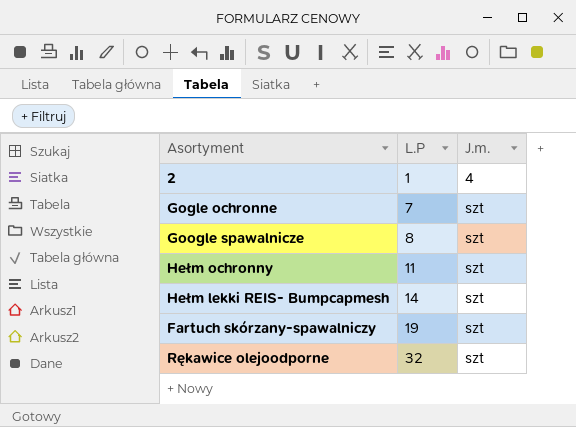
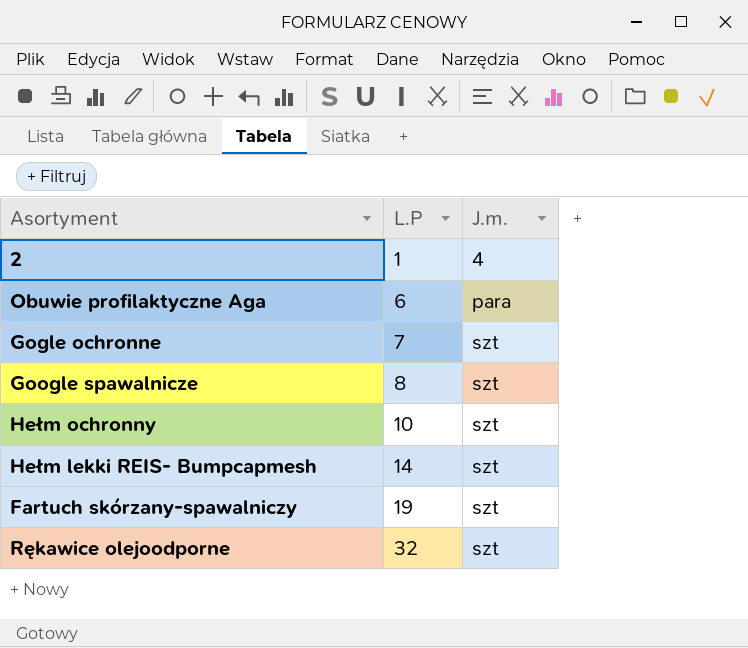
row Obuwie profilaktyczne Aga: none -> 6 | para
Hełm ochronny | L.P: 11 -> 10

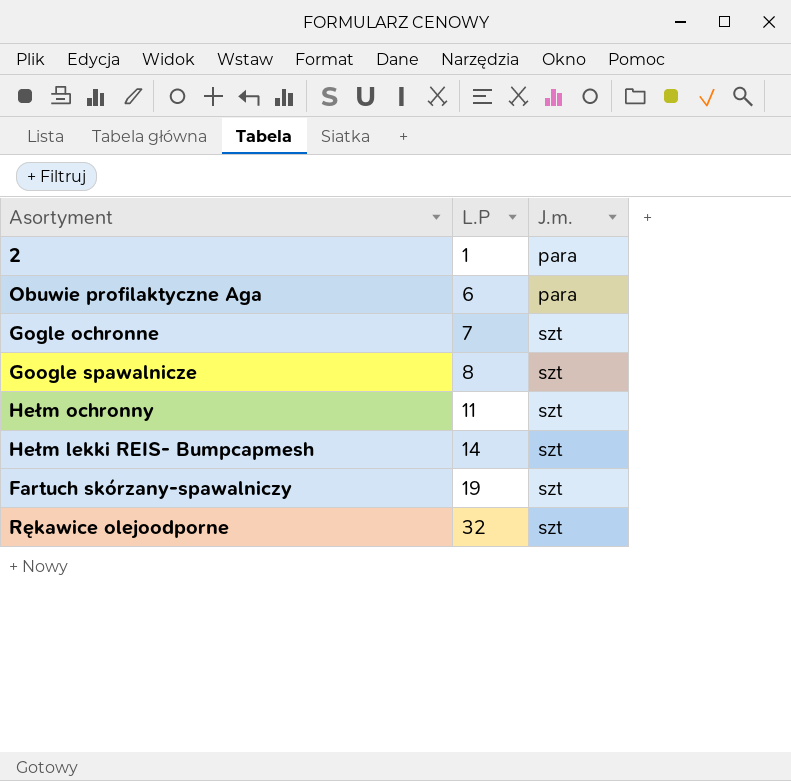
2 | J.m.: 4 -> para
Hełm ochronny | L.P: 10 -> 11

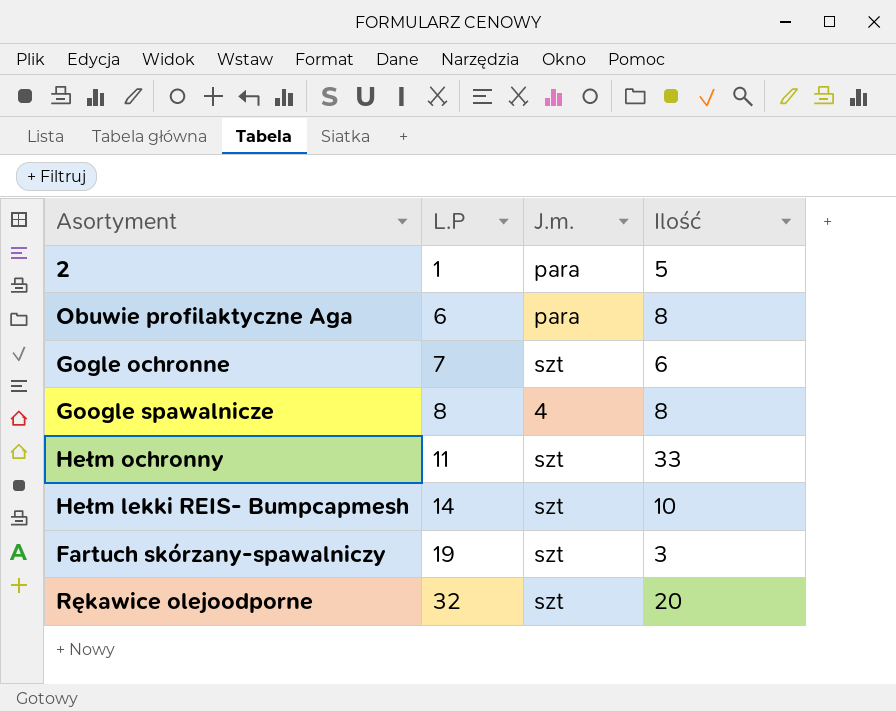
column Ilość | position: none -> 4
Google spawalnicze | J.m.: szt -> 4

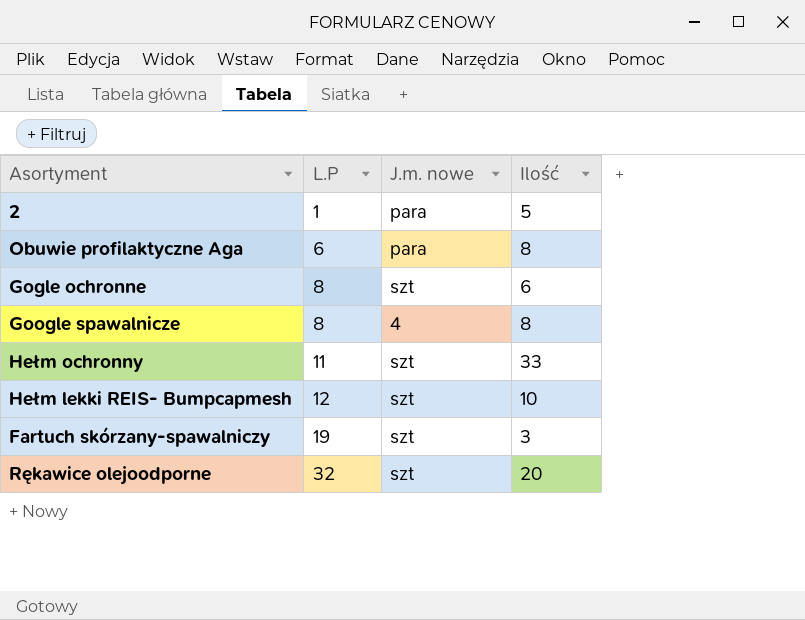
column name: J.m. -> J.m. nowe
Gogle ochronne | L.P: 7 -> 8
Hełm lekki REIS- Bumpcapmesh | L.P: 14 -> 12

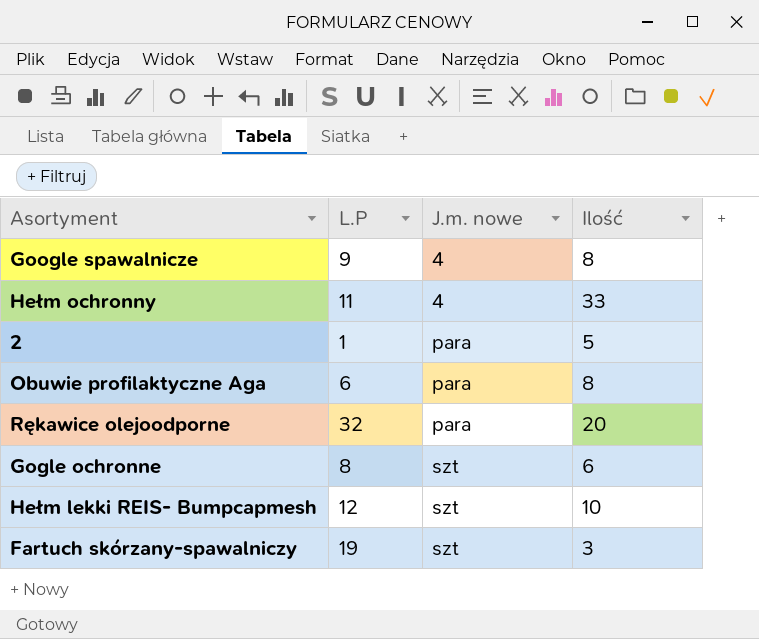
row order: L.P ascending -> J.m. nowe ascending
Google spawalnicze | L.P: 8 -> 9
Hełm ochronny | J.m. nowe: szt -> 4
Rękawice olejoodporne | J.m. nowe: szt -> para

